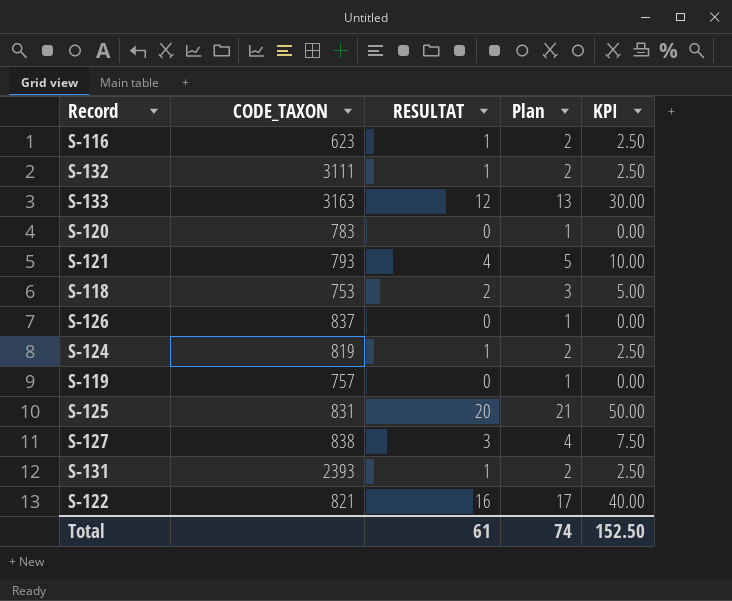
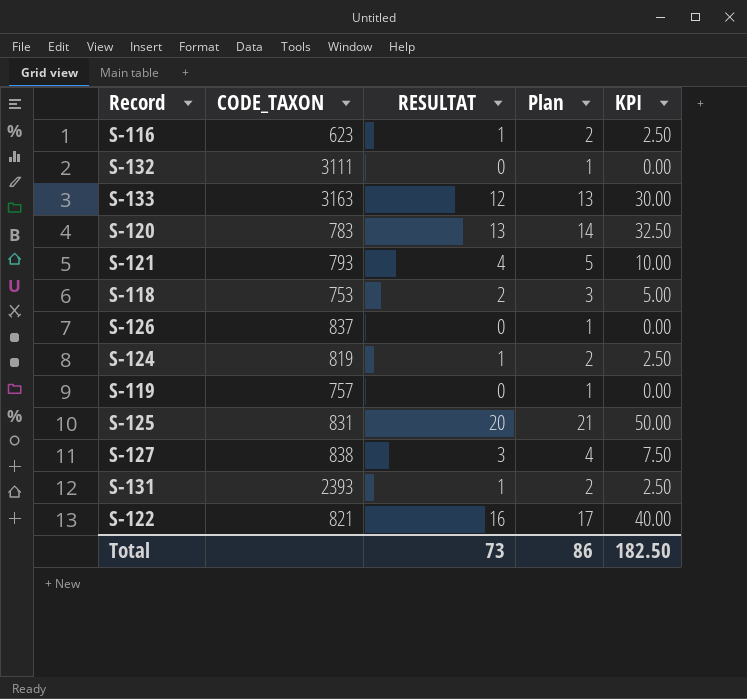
S-132 | RESULTAT: 1 -> 0
S-132 | Plan: 2 -> 1
S-132 | KPI: 2.50 -> 0.00
S-120 | RESULTAT: 0 -> 13
S-120 | Plan: 1 -> 14
S-120 | KPI: 0.00 -> 32.50
Total | RESULTAT: 61 -> 73
Total | Plan: 74 -> 86
Total | KPI: 152.50 -> 182.50

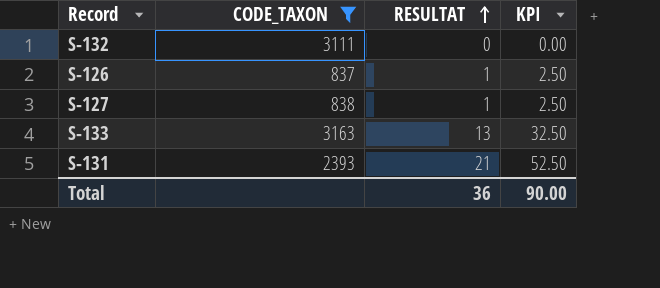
filter: none -> CODE_TAXON >= 837
row order: none -> RESULTAT ascending
column Plan | formula: [RESULTAT] + 1 -> none
S-126 | RESULTAT: 0 -> 1
S-126 | KPI: 0.00 -> 2.50
S-127 | RESULTAT: 3 -> 1
S-127 | KPI: 7.50 -> 2.50
S-133 | RESULTAT: 12 -> 13
S-133 | KPI: 30.00 -> 32.50
S-131 | RESULTAT: 1 -> 21
S-131 | KPI: 2.50 -> 52.50
Total | RESULTAT: 73 -> 36
Total | KPI: 182.50 -> 90.00

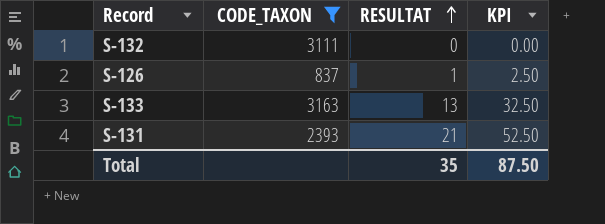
row S-127: 838 | 1 | 2.50 -> none
Total | RESULTAT: 36 -> 35
Total | KPI: 90.00 -> 87.50

